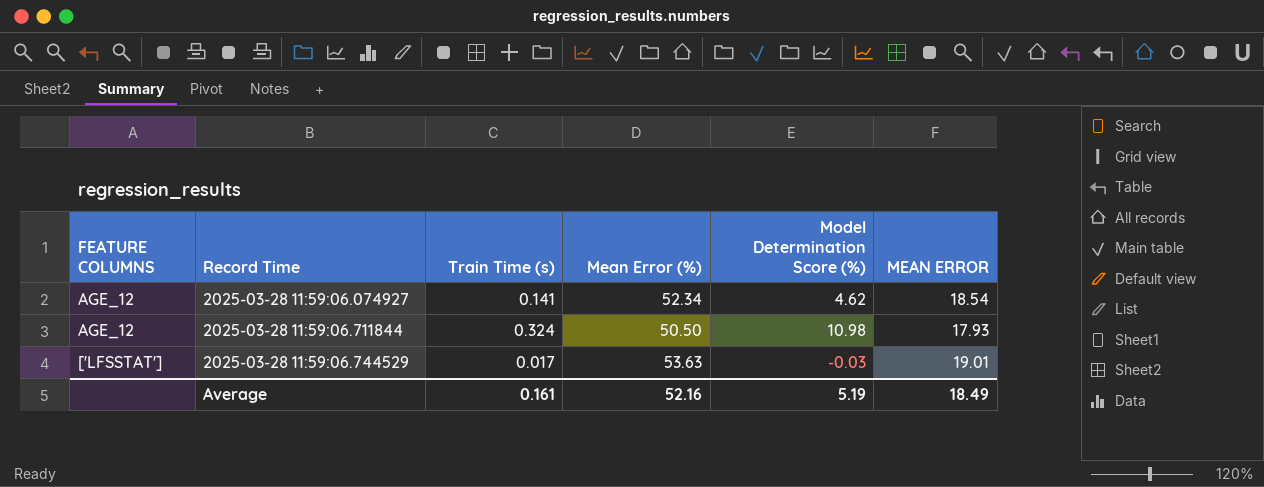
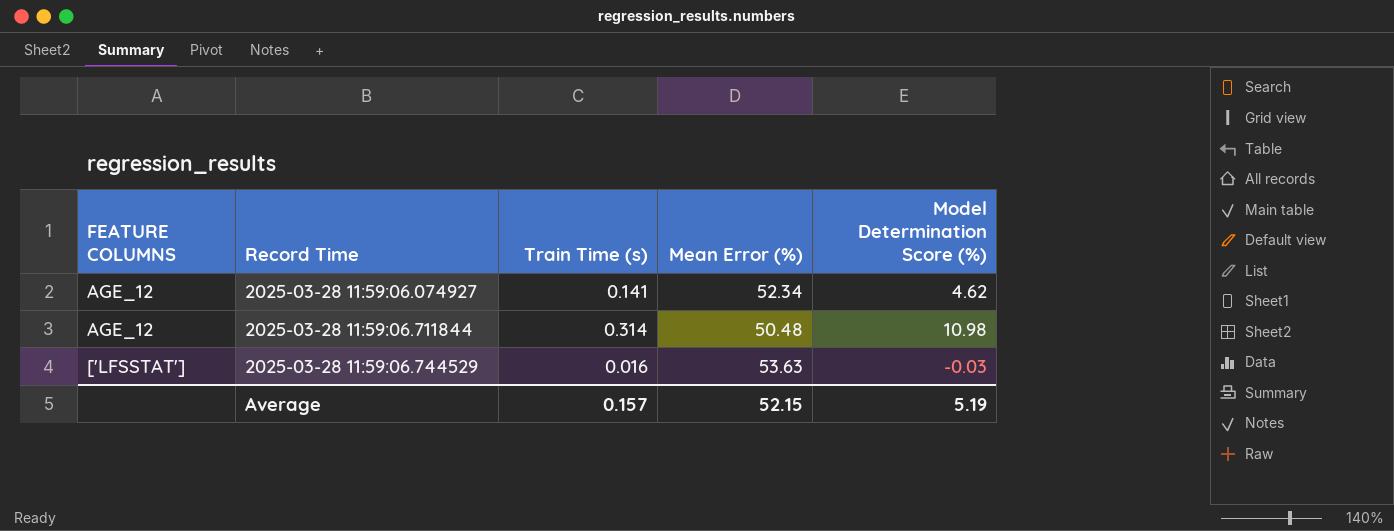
column MEAN ERROR | position: 6 -> none
2025-03-28 11:59:06.711844 | Train Time (s): 0.324 -> 0.314
2025-03-28 11:59:06.711844 | Mean Error (%): 50.50 -> 50.48
2025-03-28 11:59:06.744529 | Train Time (s): 0.017 -> 0.016
Average | Train Time (s): 0.161 -> 0.157
Average | Mean Error (%): 52.16 -> 52.15

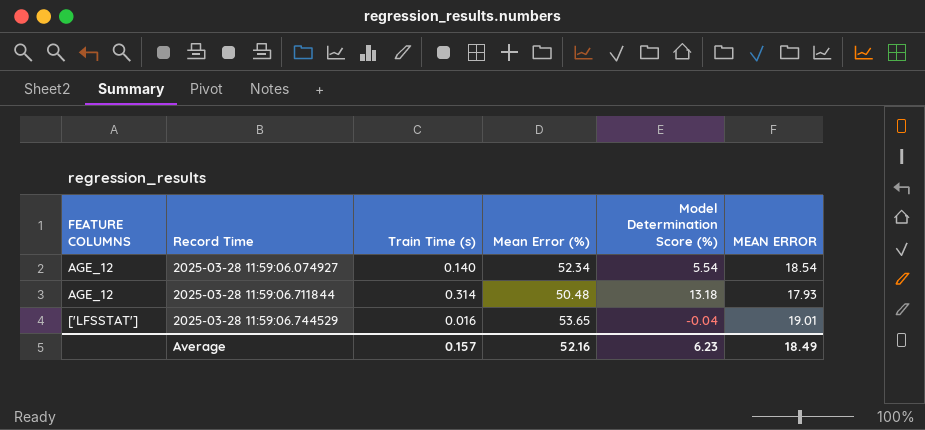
column MEAN ERROR | position: none -> 6
2025-03-28 11:59:06.074927 | Train Time (s): 0.141 -> 0.140
2025-03-28 11:59:06.074927 | Model Determination Score (%): 4.62 -> 5.54
2025-03-28 11:59:06.711844 | Model Determination Score (%): 10.98 -> 13.18
2025-03-28 11:59:06.744529 | Mean Error (%): 53.63 -> 53.65
2025-03-28 11:59:06.744529 | Model Determination Score (%): -0.03 -> -0.04
Average | Mean Error (%): 52.15 -> 52.16
Average | Model Determination Score (%): 5.19 -> 6.23

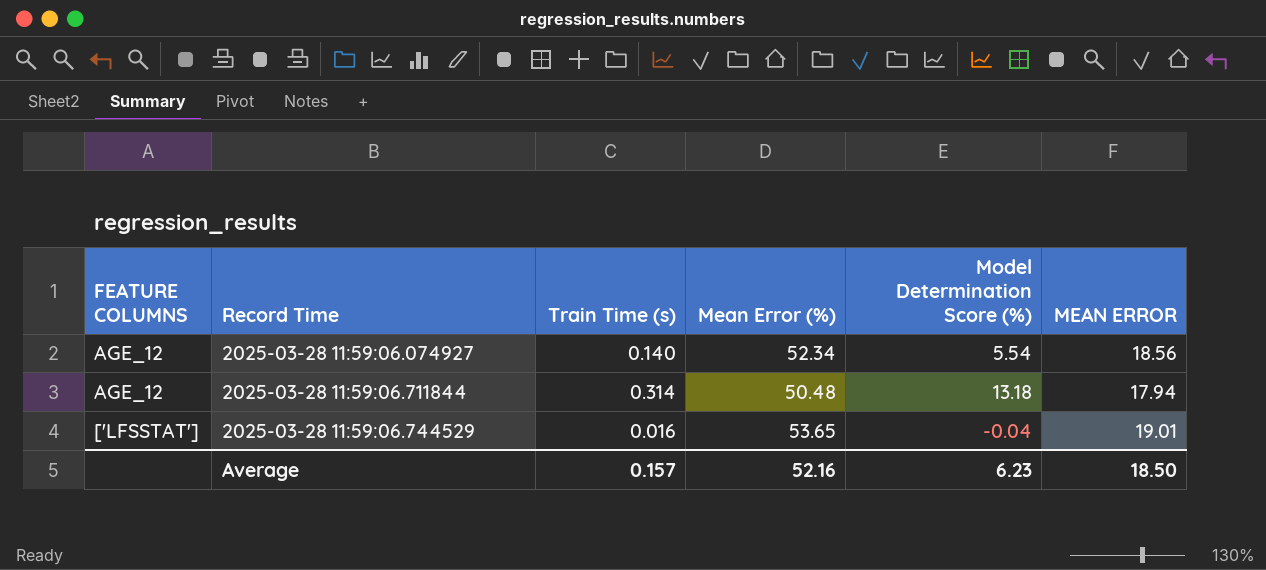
2025-03-28 11:59:06.074927 | MEAN ERROR: 18.54 -> 18.56
2025-03-28 11:59:06.711844 | MEAN ERROR: 17.93 -> 17.94
Average | MEAN ERROR: 18.49 -> 18.50

